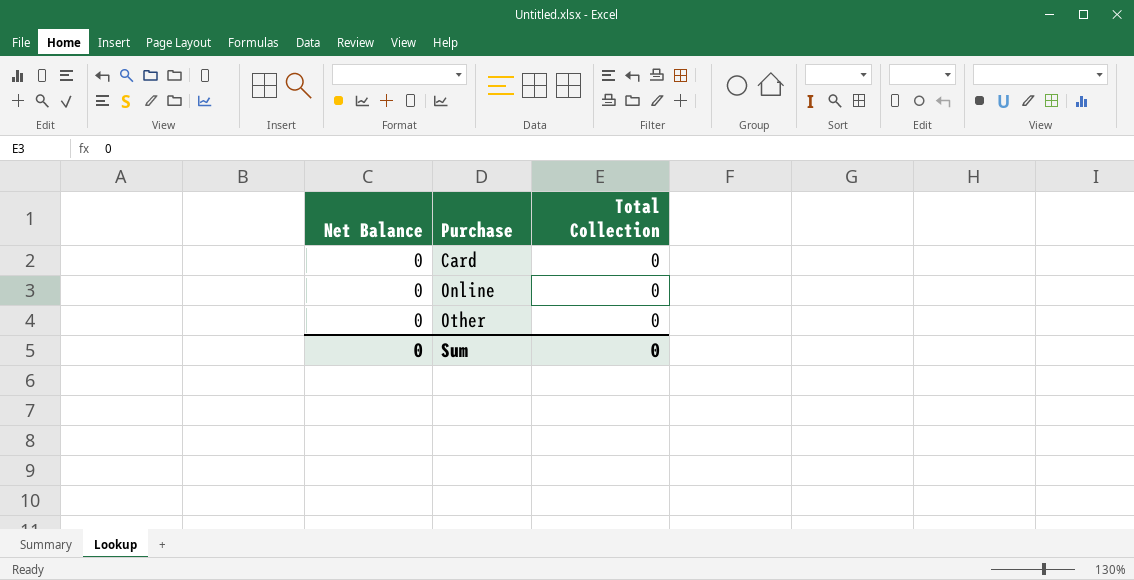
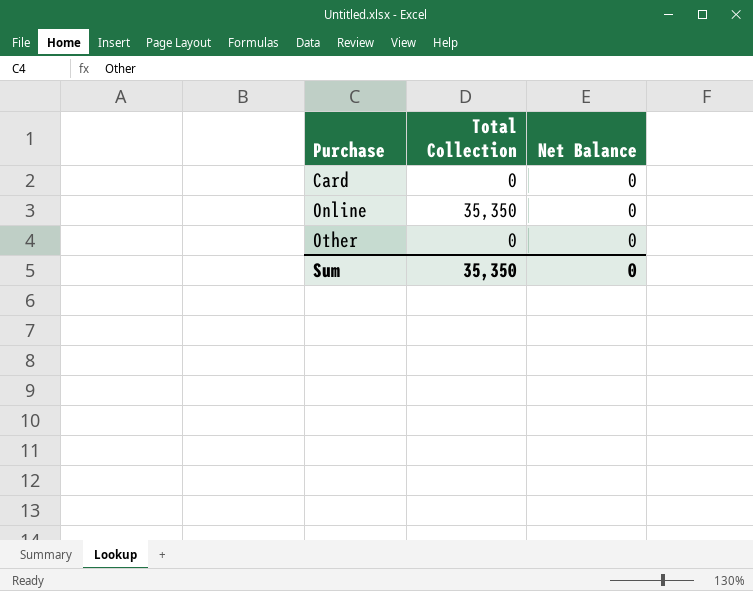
column Net Balance | position: 1 -> 3
Online | Total Collection: 0 -> 35,350
Sum | Total Collection: 0 -> 35,350

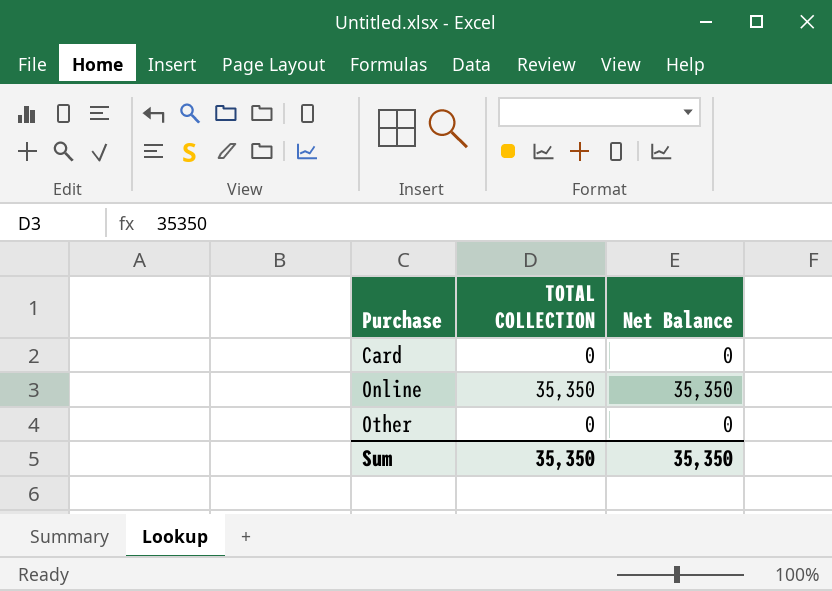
column name: Total Collection -> TOTAL COLLECTION
Online | Net Balance: 0 -> 35,350
Sum | Net Balance: 0 -> 35,350

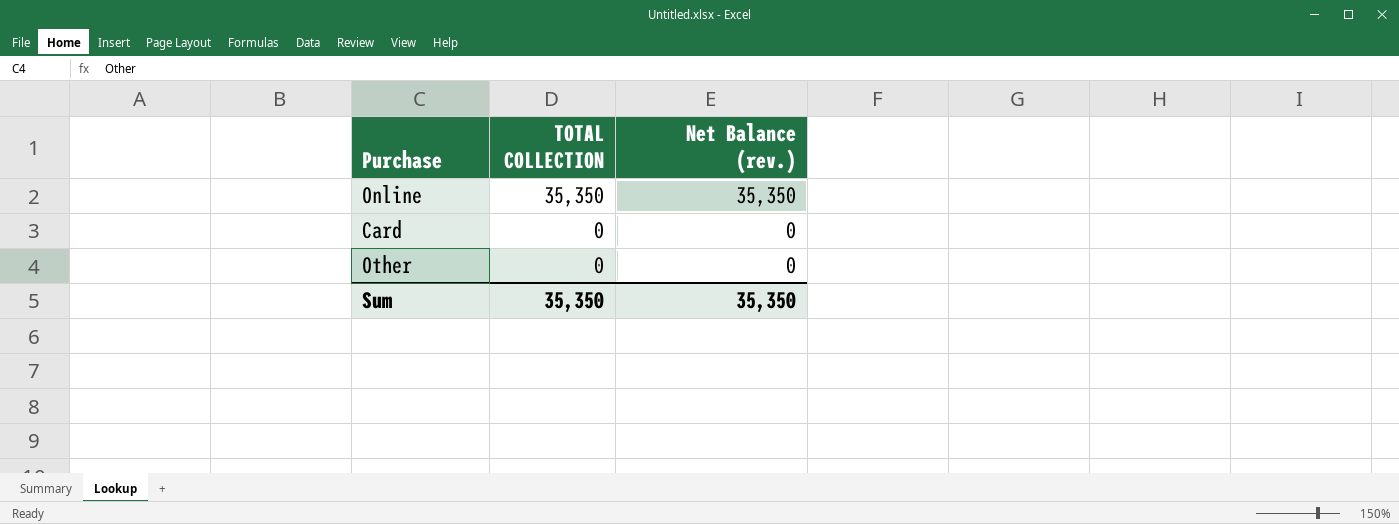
row order: Purchase ascending -> TOTAL COLLECTION descending
column name: Net Balance -> Net Balance (rev.)

